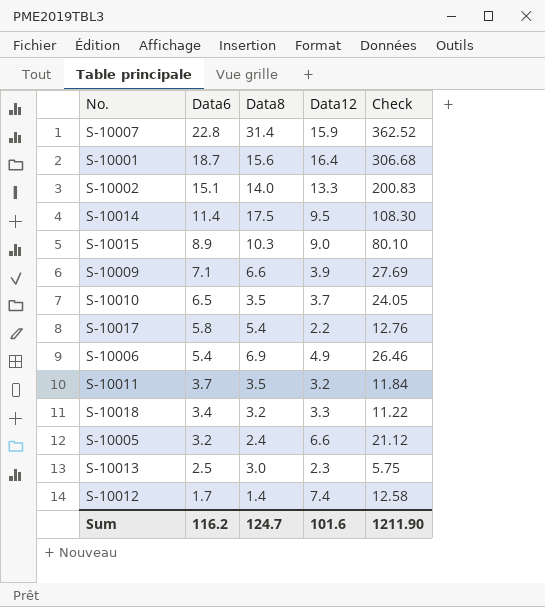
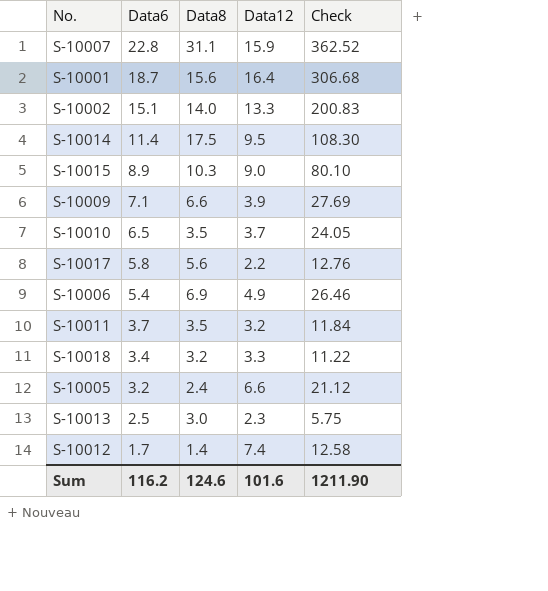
S-10007 | Data8: 31.4 -> 31.1
S-10017 | Data8: 5.4 -> 5.6
Sum | Data8: 124.7 -> 124.6

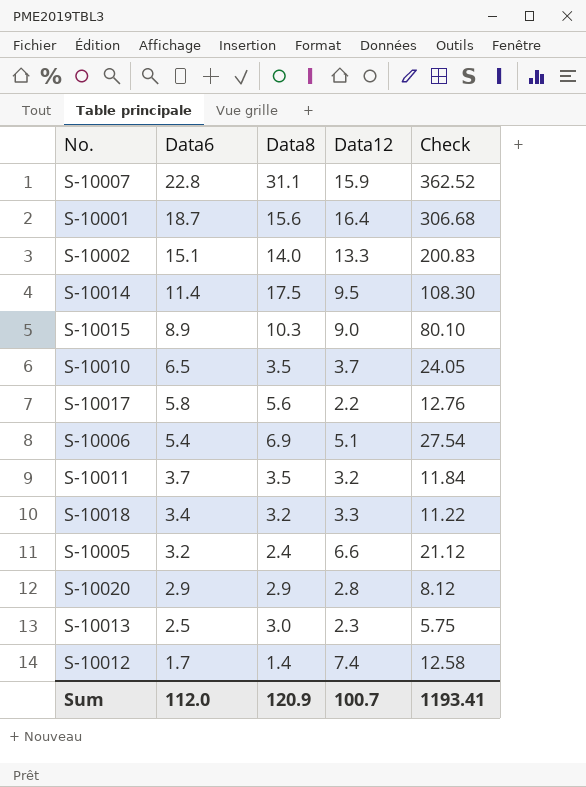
row S-10009: 7.1 | 6.6 | 3.9 | 27.69 -> none
S-10006 | Data12: 4.9 -> 5.1
S-10006 | Check: 26.46 -> 27.54
row S-10020: none -> 2.9 | 2.9 | 2.8 | 8.12
Sum | Data6: 116.2 -> 112.0
Sum | Data8: 124.6 -> 120.9
Sum | Data12: 101.6 -> 100.7
Sum | Check: 1211.90 -> 1193.41

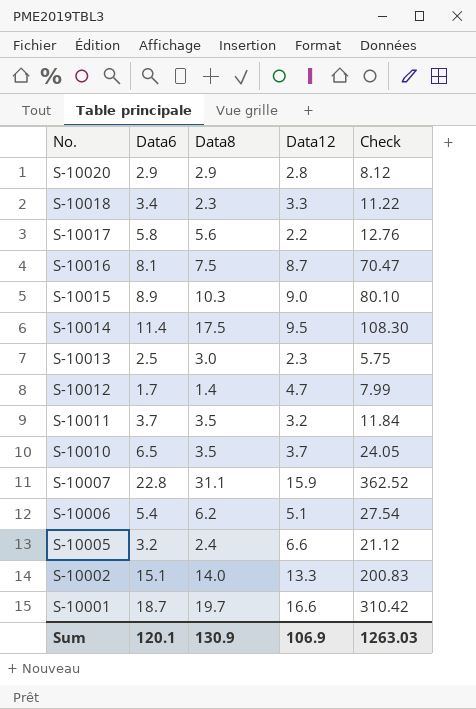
row order: Data6 descending -> No. descending
S-10018 | Data8: 3.2 -> 2.3
row S-10016: none -> 8.1 | 7.5 | 8.7 | 70.47
S-10012 | Data12: 7.4 -> 4.7
S-10012 | Check: 12.58 -> 7.99
S-10006 | Data8: 6.9 -> 6.2
S-10001 | Data8: 15.6 -> 19.7
S-10001 | Data12: 16.4 -> 16.6
S-10001 | Check: 306.68 -> 310.42
Sum | Data6: 112.0 -> 120.1
Sum | Data8: 120.9 -> 130.9
Sum | Data12: 100.7 -> 106.9
Sum | Check: 1193.41 -> 1263.03

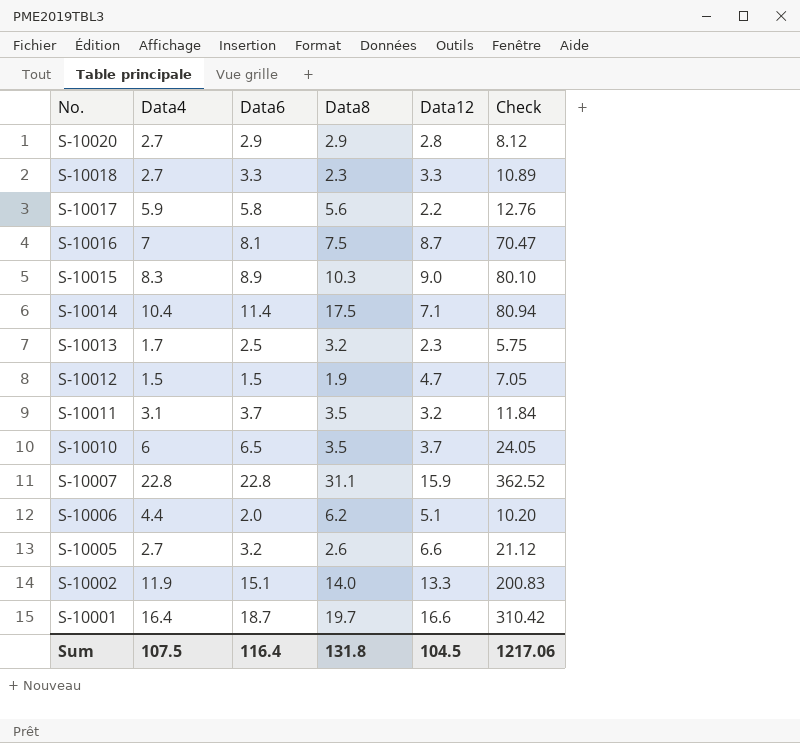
column Data4 | position: none -> 2
S-10018 | Data6: 3.4 -> 3.3
S-10018 | Check: 11.22 -> 10.89
S-10014 | Data12: 9.5 -> 7.1
S-10014 | Check: 108.30 -> 80.94
S-10013 | Data8: 3.0 -> 3.2
S-10012 | Data6: 1.7 -> 1.5
S-10012 | Data8: 1.4 -> 1.9
S-10012 | Check: 7.99 -> 7.05
S-10006 | Data6: 5.4 -> 2.0
S-10006 | Check: 27.54 -> 10.20
S-10005 | Data8: 2.4 -> 2.6
Sum | Data6: 120.1 -> 116.4
Sum | Data8: 130.9 -> 131.8
Sum | Data12: 106.9 -> 104.5
Sum | Check: 1263.03 -> 1217.06

